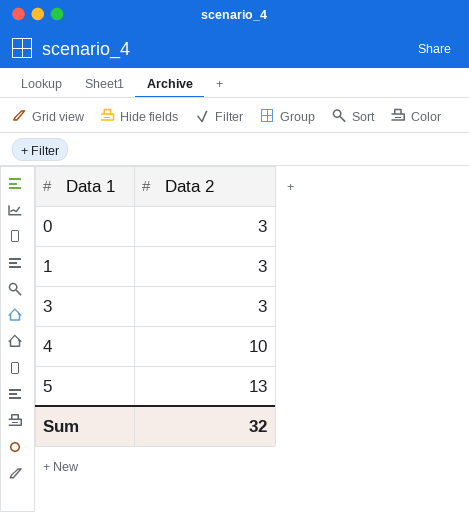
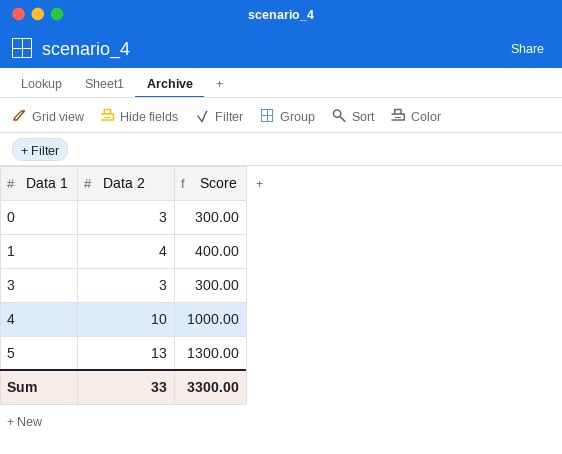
column Score | formula: none -> [Data 2] * 100
1 | Data 2: 3 -> 4
Sum | Data 2: 32 -> 33

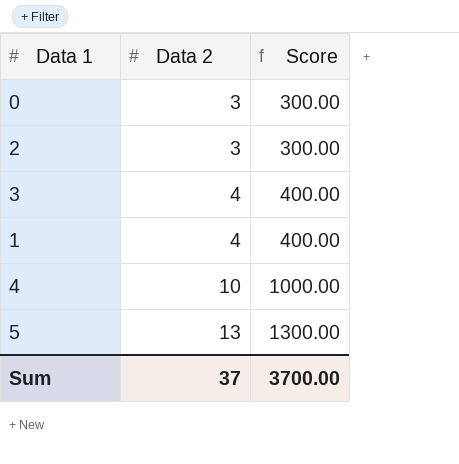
row order: Data 1 ascending -> Data 2 ascending
row 2: none -> 3 | 300.00
3 | Data 2: 3 -> 4
3 | Score: 300.00 -> 400.00
Sum | Data 2: 33 -> 37
Sum | Score: 3300.00 -> 3700.00

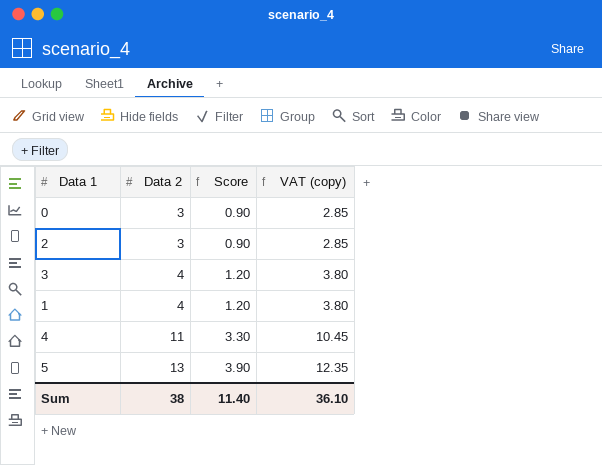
column Score | formula: [Data 2] * 100 -> [Data 2] * 0.3
column VAT (copy) | formula: none -> [Data 2] * 0.95
4 | Data 2: 10 -> 11
Sum | Data 2: 37 -> 38
Sum | Score: 3700.00 -> 11.40

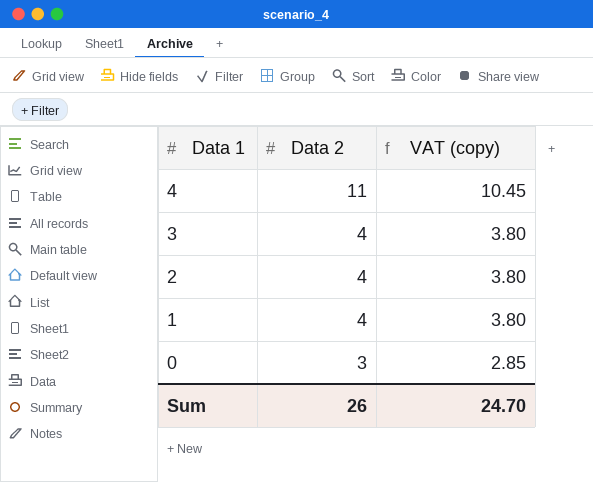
row order: Data 2 ascending -> Data 1 descending
column Score | formula: [Data 2] * 0.3 -> none
row 5: 13 | 3.90 | 12.35 -> none
2 | Data 2: 3 -> 4
2 | VAT (copy): 2.85 -> 3.80
Sum | Data 2: 38 -> 26
Sum | VAT (copy): 36.10 -> 24.70

